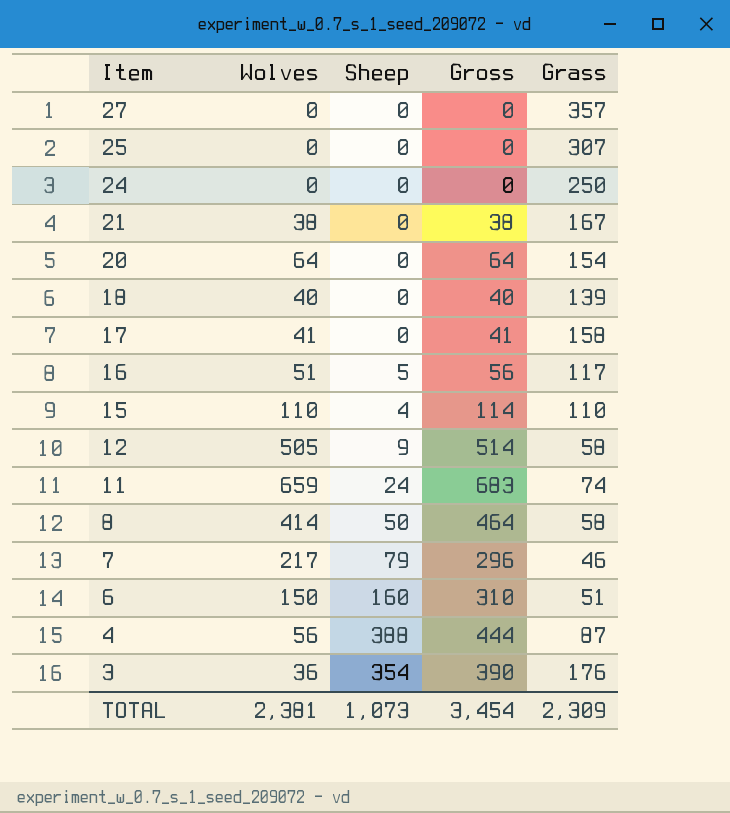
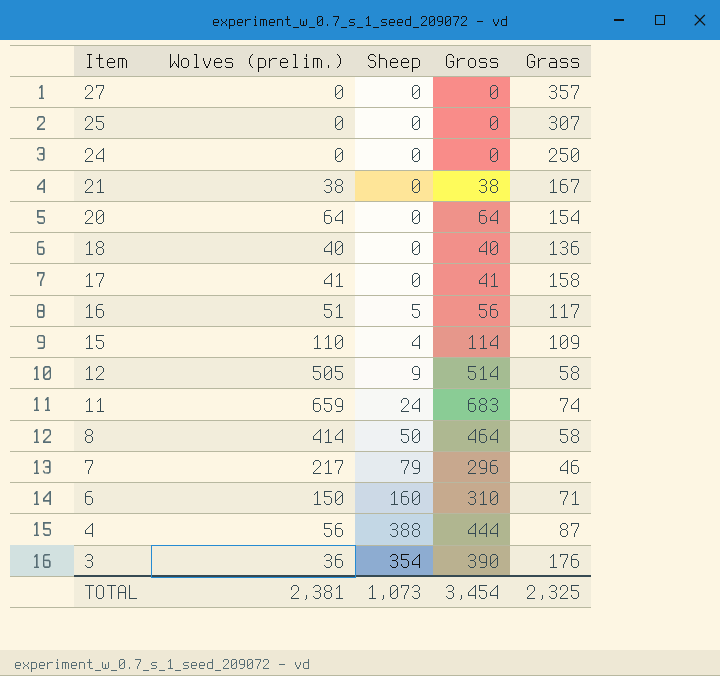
column name: Wolves -> Wolves (prelim.)
18 | Grass: 139 -> 136
15 | Grass: 110 -> 109
6 | Grass: 51 -> 71
TOTAL | Grass: 2,309 -> 2,325

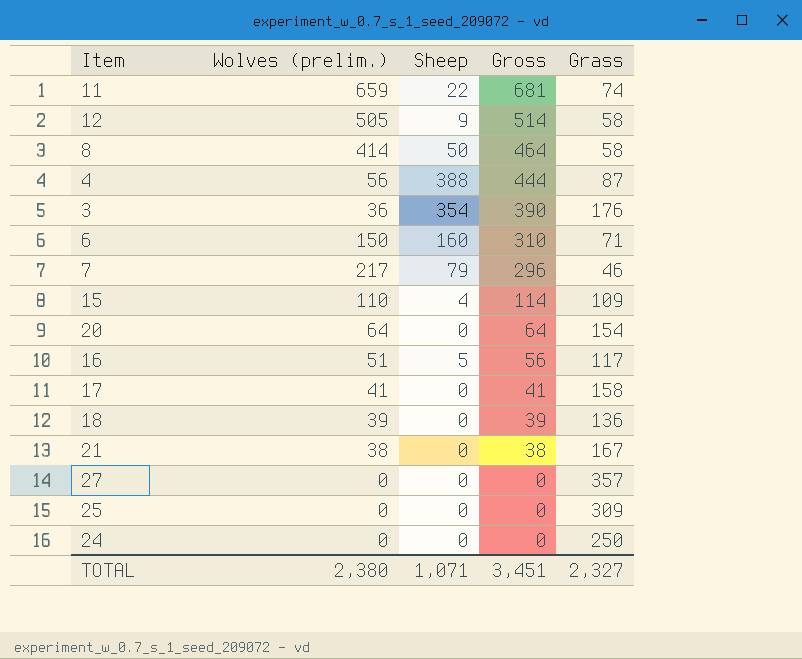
row order: Item descending -> Gross descending
11 | Sheep: 24 -> 22
11 | Gross: 683 -> 681
18 | Wolves (prelim.): 40 -> 39
18 | Gross: 40 -> 39
25 | Grass: 307 -> 309
TOTAL | Wolves (prelim.): 2,381 -> 2,380
TOTAL | Sheep: 1,073 -> 1,071
TOTAL | Gross: 3,454 -> 3,451
TOTAL | Grass: 2,325 -> 2,327

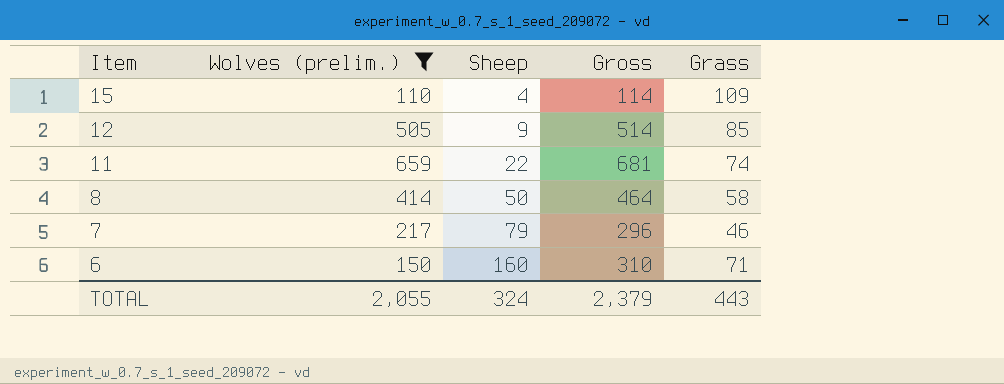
filter: none -> Wolves (prelim.) >= 110
row order: Gross descending -> Item descending
12 | Grass: 58 -> 85
TOTAL | Wolves (prelim.): 2,380 -> 2,055
TOTAL | Sheep: 1,071 -> 324
TOTAL | Gross: 3,451 -> 2,379
TOTAL | Grass: 2,327 -> 443

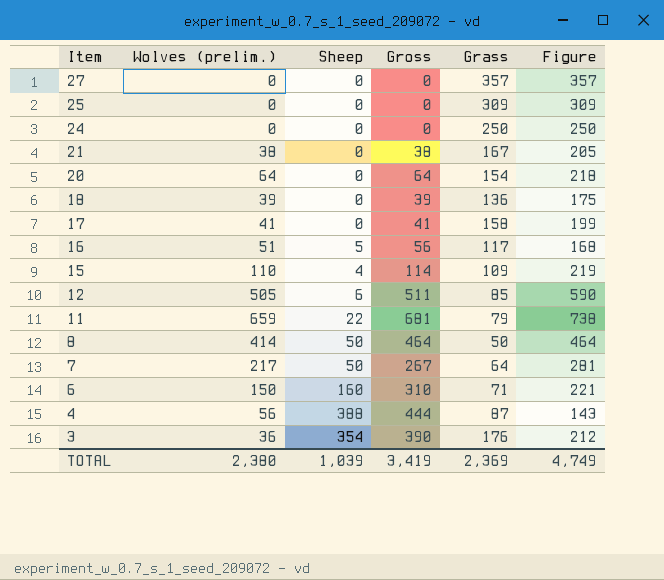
filter: Wolves (prelim.) >= 110 -> none
column Figure | formula: none -> [Wolves (prelim.)] + [Grass]
12 | Sheep: 9 -> 6
12 | Gross: 514 -> 511
11 | Grass: 74 -> 79
8 | Grass: 58 -> 50
7 | Sheep: 79 -> 50
7 | Gross: 296 -> 267
7 | Grass: 46 -> 64
TOTAL | Wolves (prelim.): 2,055 -> 2,380
TOTAL | Sheep: 324 -> 1,039
TOTAL | Gross: 2,379 -> 3,419
TOTAL | Grass: 443 -> 2,369

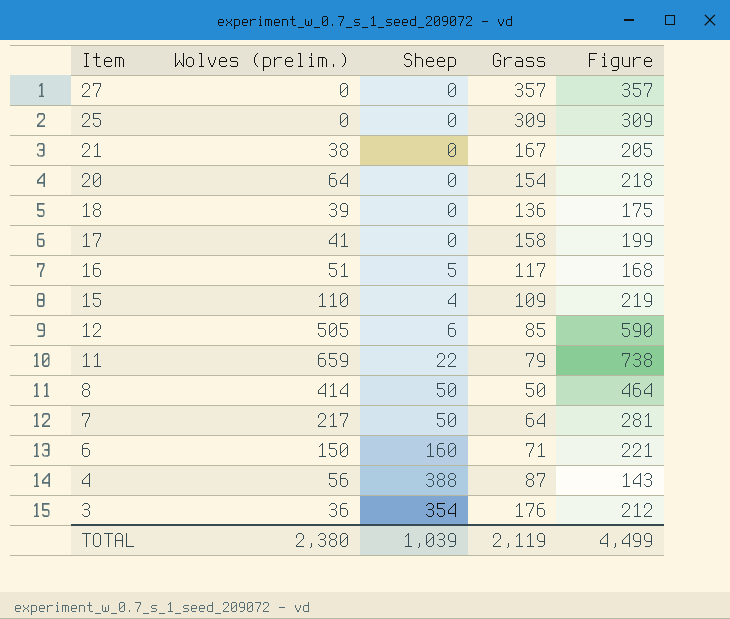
column Gross | formula: [Wolves (prelim.)] + [Sheep] -> none
row 24: 0 | 0 | 0 | 250 | 250 -> none
TOTAL | Grass: 2,369 -> 2,119
TOTAL | Figure: 4,749 -> 4,499

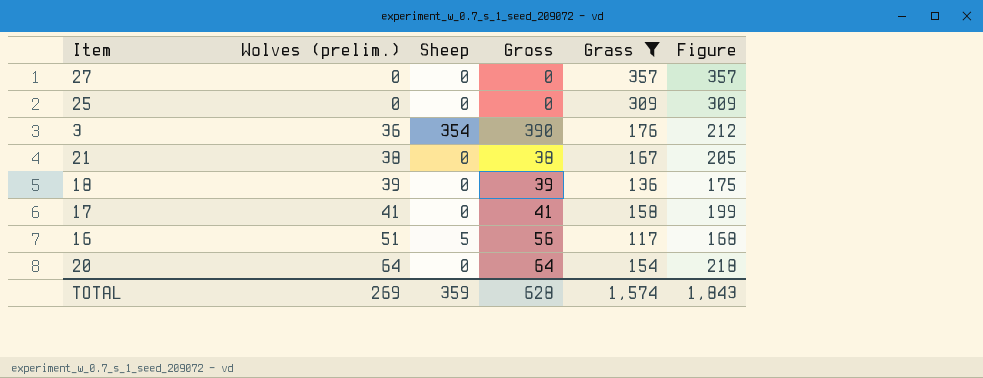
filter: none -> Grass >= 117
row order: Item descending -> Wolves (prelim.) ascending
column Gross | formula: none -> [Wolves (prelim.)] + [Sheep]
TOTAL | Wolves (prelim.): 2,380 -> 269
TOTAL | Sheep: 1,039 -> 359
TOTAL | Grass: 2,119 -> 1,574
TOTAL | Figure: 4,499 -> 1,843

